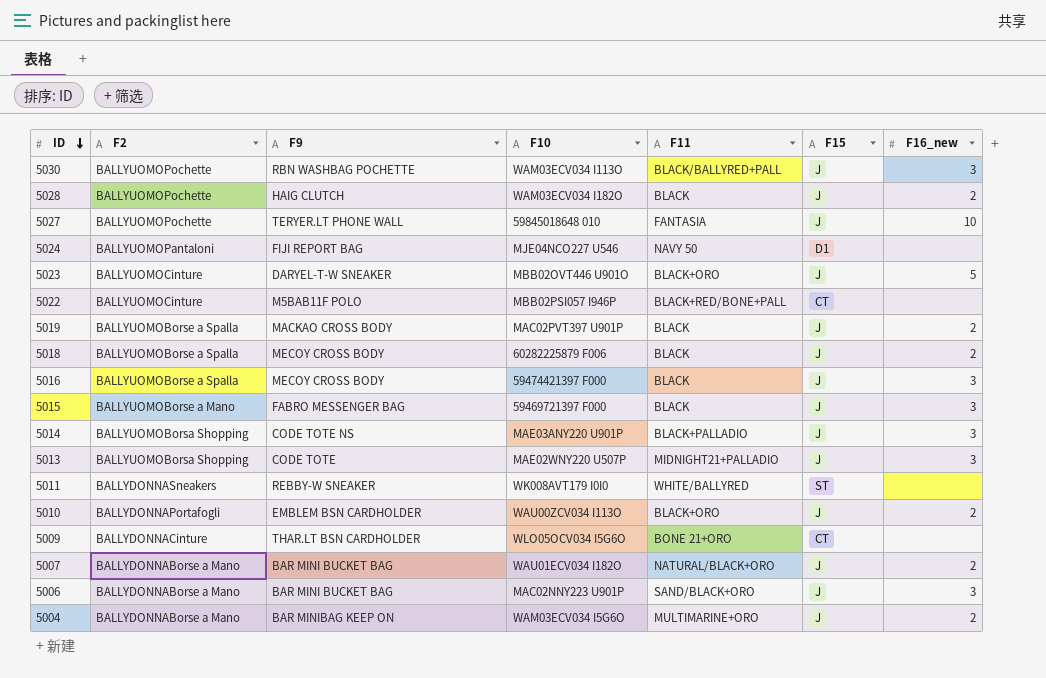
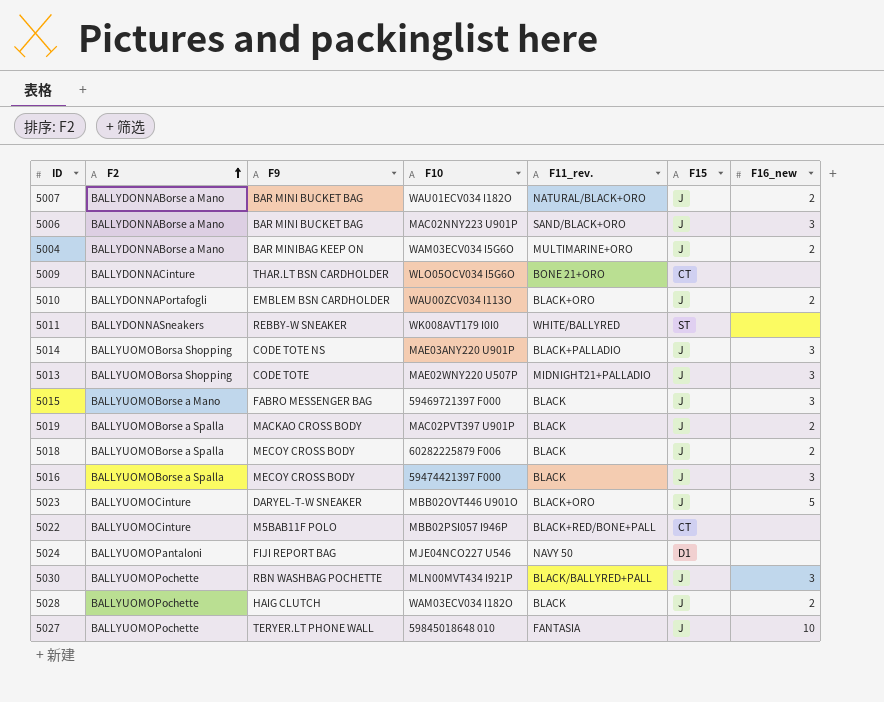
row order: ID descending -> F2 ascending
column name: F11 -> F11_rev.
5030 | F10: WAM03ECV034 I113O -> MLN00MVT434 I921P

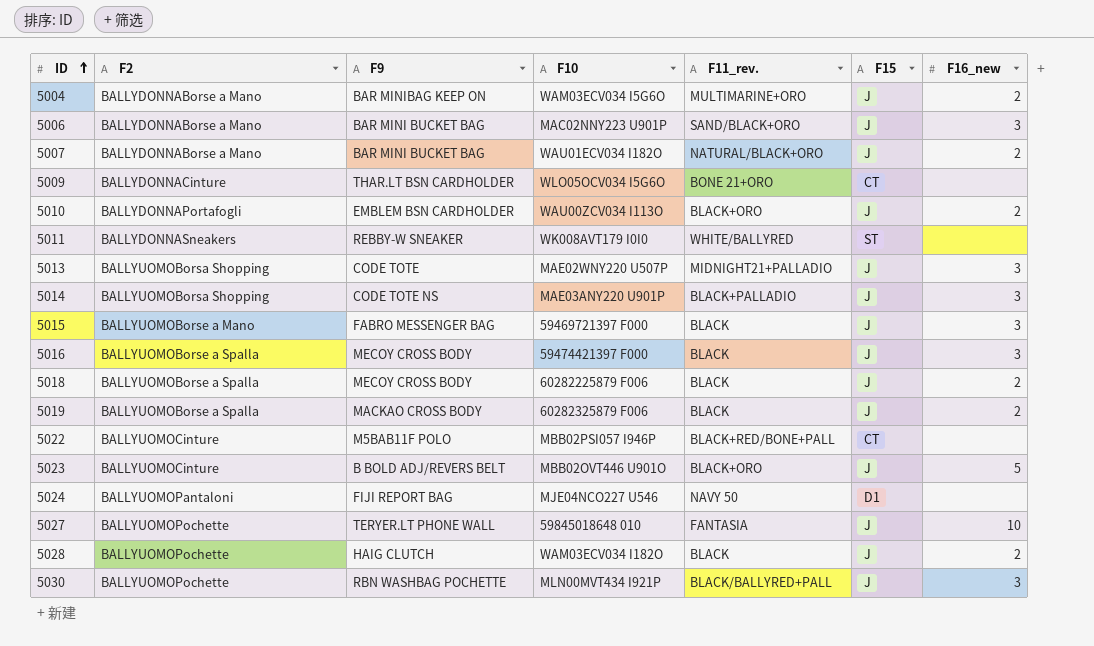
row order: F2 ascending -> ID ascending
5019 | F10: MAC02PVT397 U901P -> 60282325879 F006
5023 | F9: DARYEL-T-W SNEAKER -> B BOLD ADJ/REVERS BELT

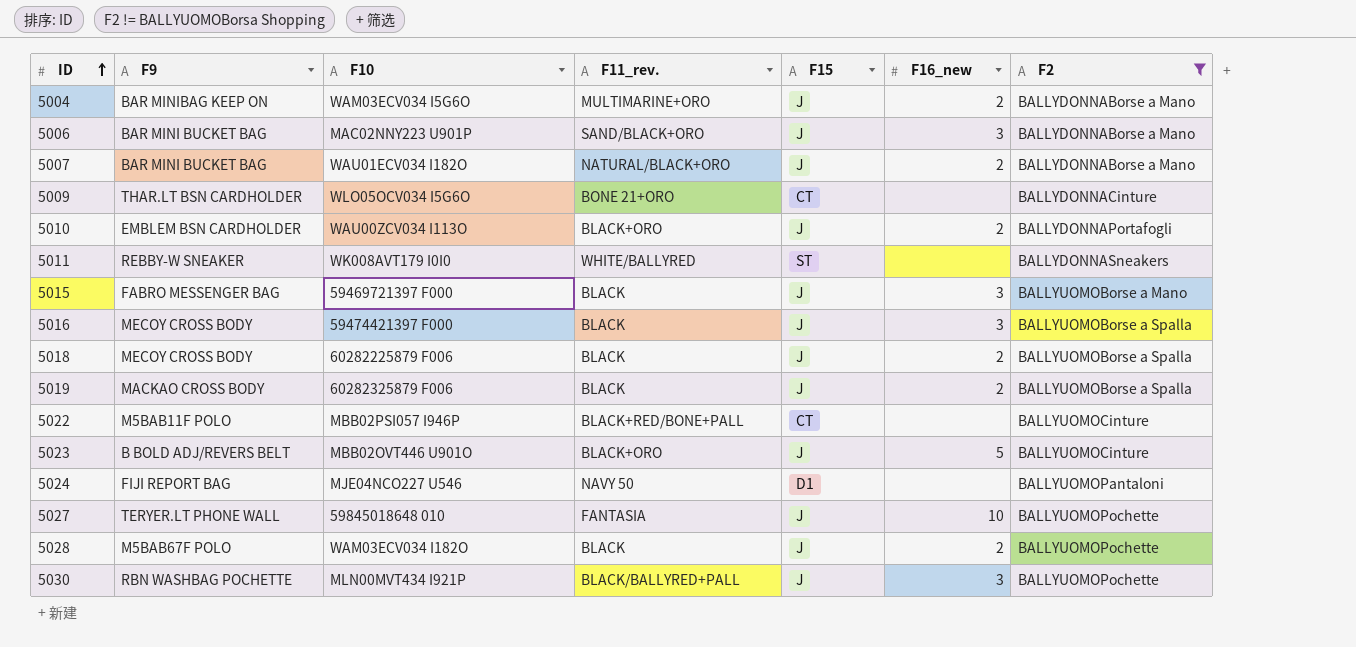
filter: none -> F2 != BALLYUOMOBorsa Shopping
column F2 | position: 2 -> 7
5028 | F9: HAIG CLUTCH -> M5BAB67F POLO

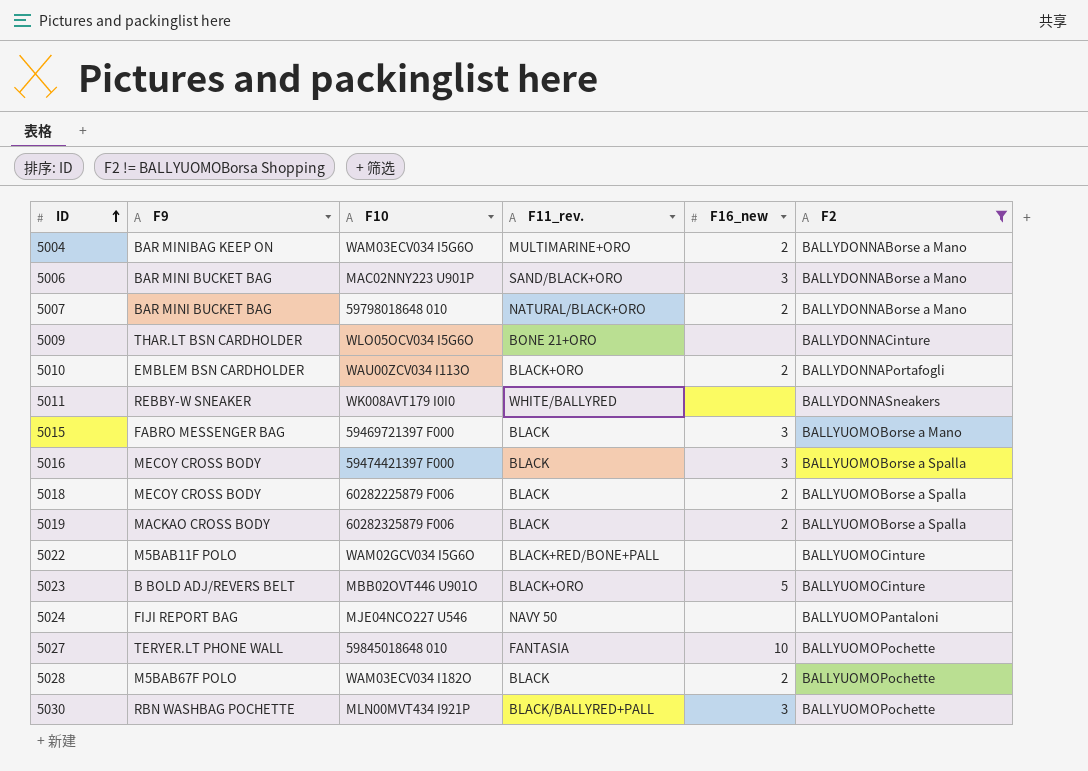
column F15 | position: 5 -> none
5007 | F10: WAU01ECV034 I182O -> 59798018648 010
5022 | F10: MBB02PSI057 I946P -> WAM02GCV034 I5G6O

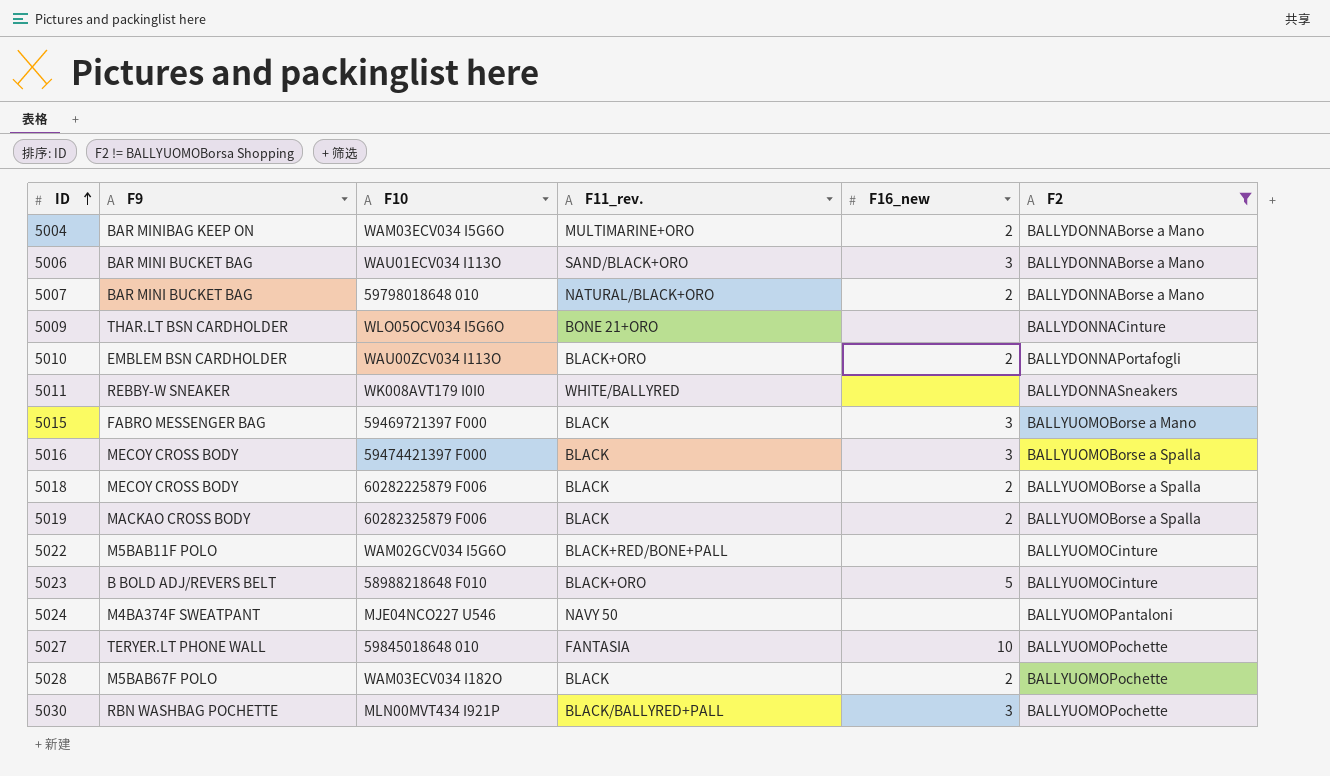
5006 | F10: MAC02NNY223 U901P -> WAU01ECV034 I113O
5023 | F10: MBB02OVT446 U901O -> 58988218648 F010
5024 | F9: FIJI REPORT BAG -> M4BA374F SWEATPANT

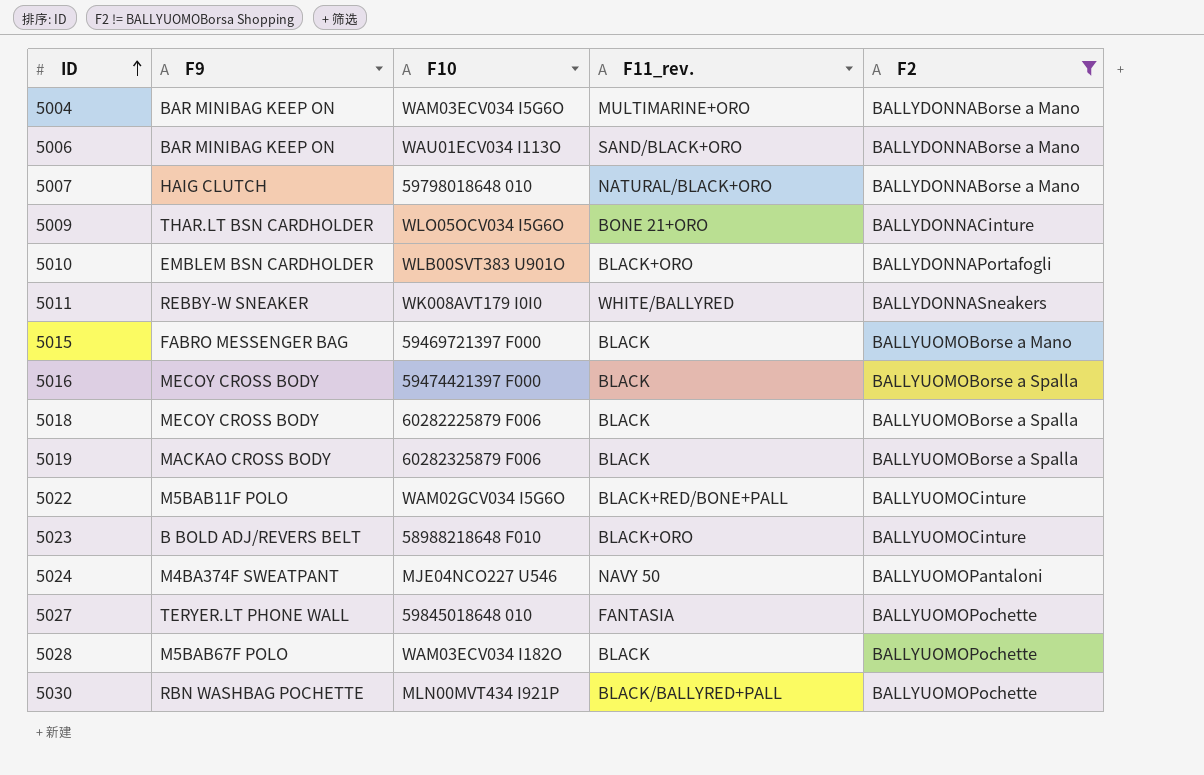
column F16_new | position: 5 -> none
5006 | F9: BAR MINI BUCKET BAG -> BAR MINIBAG KEEP ON
5007 | F9: BAR MINI BUCKET BAG -> HAIG CLUTCH
5010 | F10: WAU00ZCV034 I113O -> WLB00SVT383 U901O

